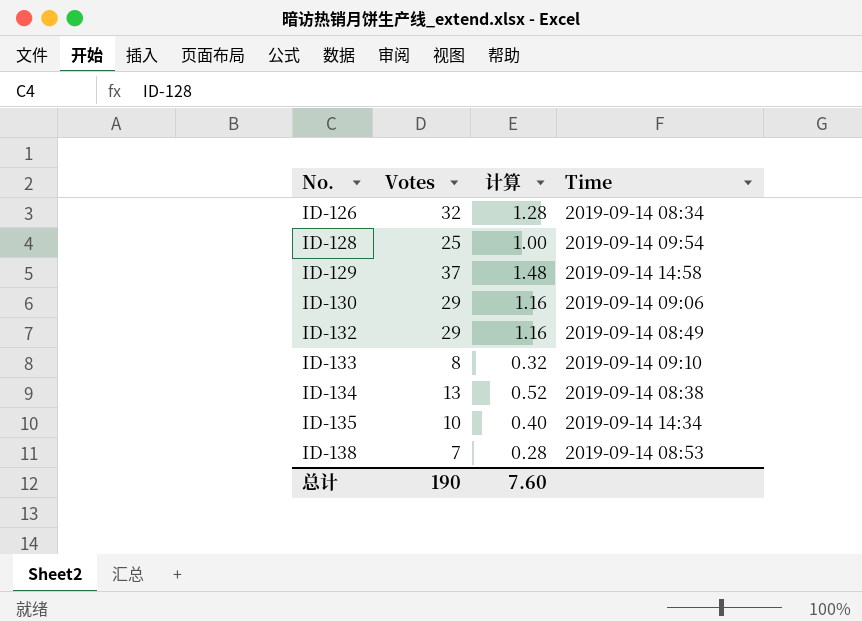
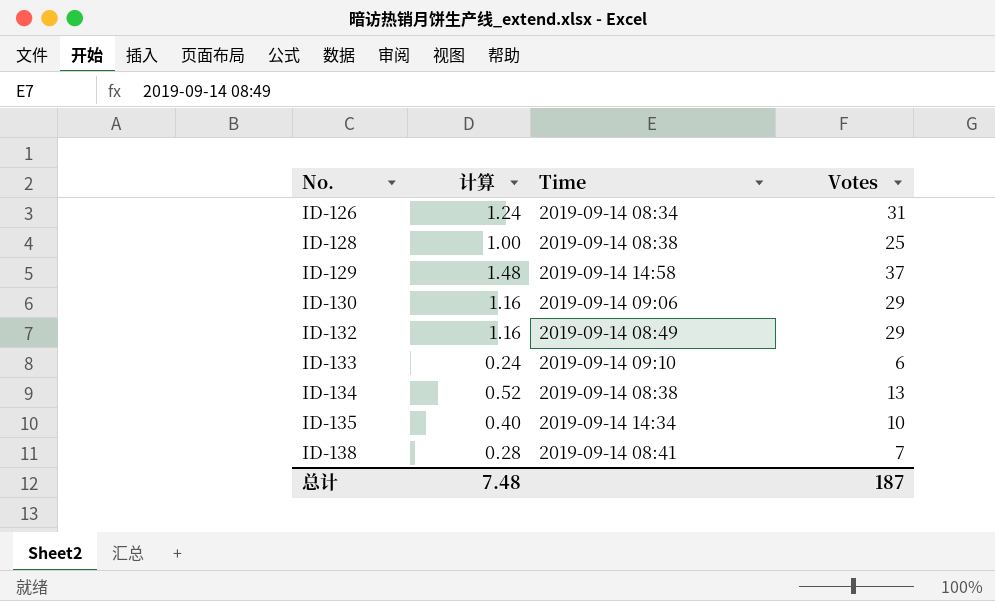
column Votes | position: 2 -> 4
ID-126 | 计算: 1.28 -> 1.24
ID-126 | Votes: 32 -> 31
ID-128 | Time: 2019-09-14 09:54 -> 2019-09-14 08:38
ID-133 | 计算: 0.32 -> 0.24
ID-133 | Votes: 8 -> 6
ID-138 | Time: 2019-09-14 08:53 -> 2019-09-14 08:41
总计 | 计算: 7.60 -> 7.48
总计 | Votes: 190 -> 187

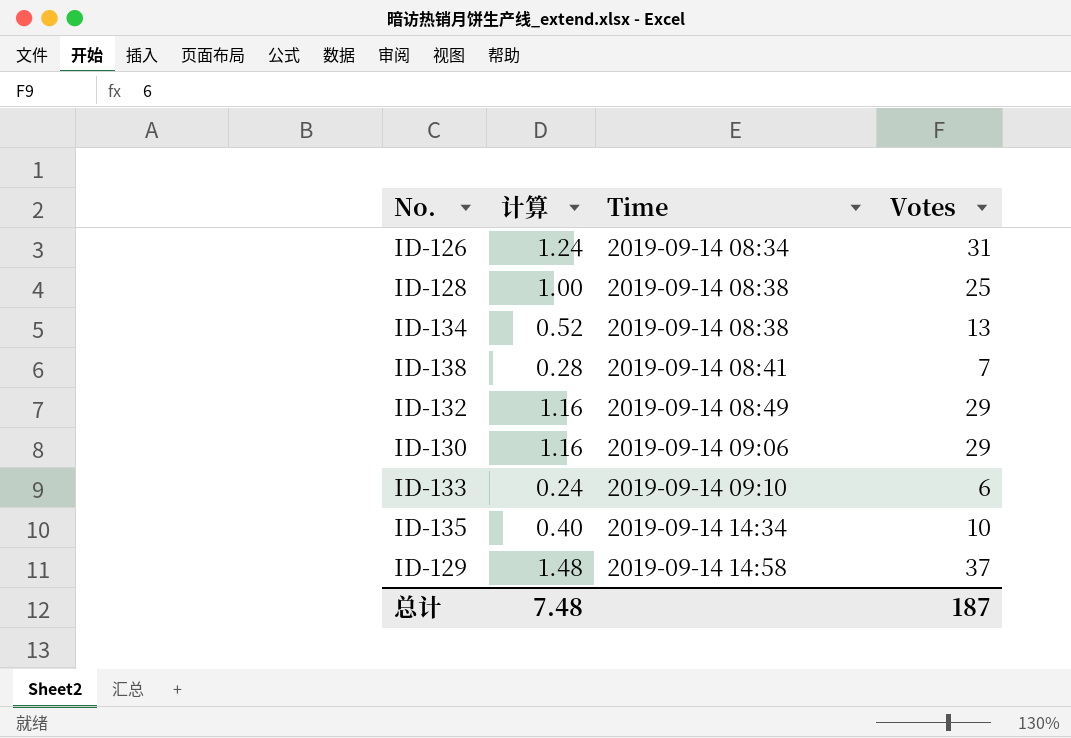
row order: No. ascending -> Time ascending

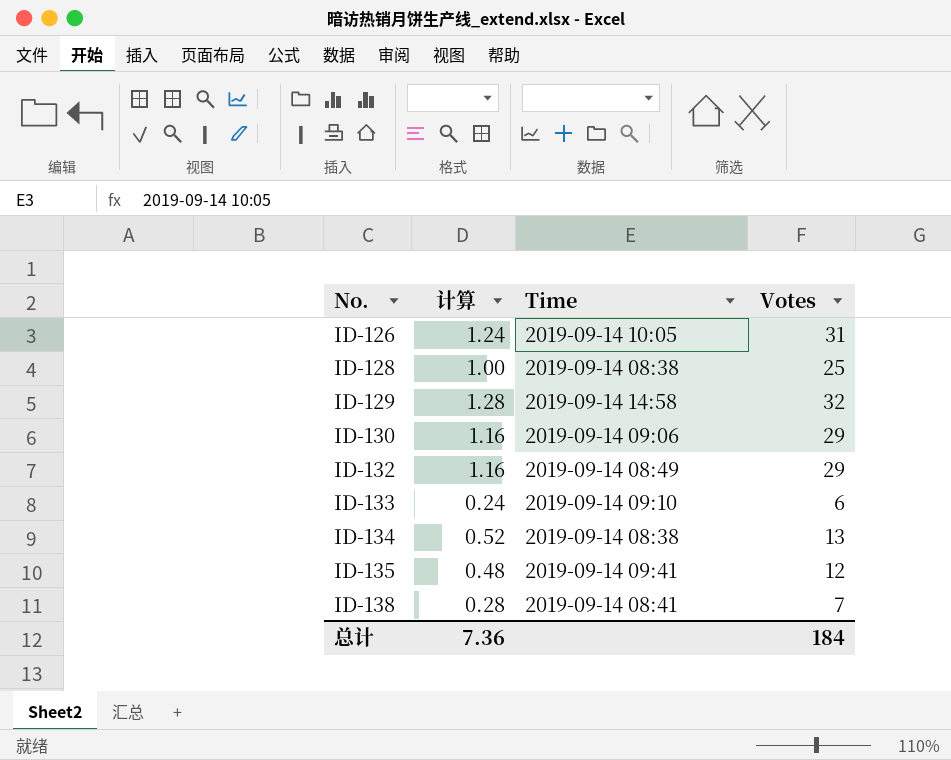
row order: Time ascending -> No. ascending
ID-126 | Time: 2019-09-14 08:34 -> 2019-09-14 10:05
ID-129 | 计算: 1.48 -> 1.28
ID-129 | Votes: 37 -> 32
ID-135 | 计算: 0.40 -> 0.48
ID-135 | Time: 2019-09-14 14:34 -> 2019-09-14 09:41
ID-135 | Votes: 10 -> 12
总计 | 计算: 7.48 -> 7.36
总计 | Votes: 187 -> 184

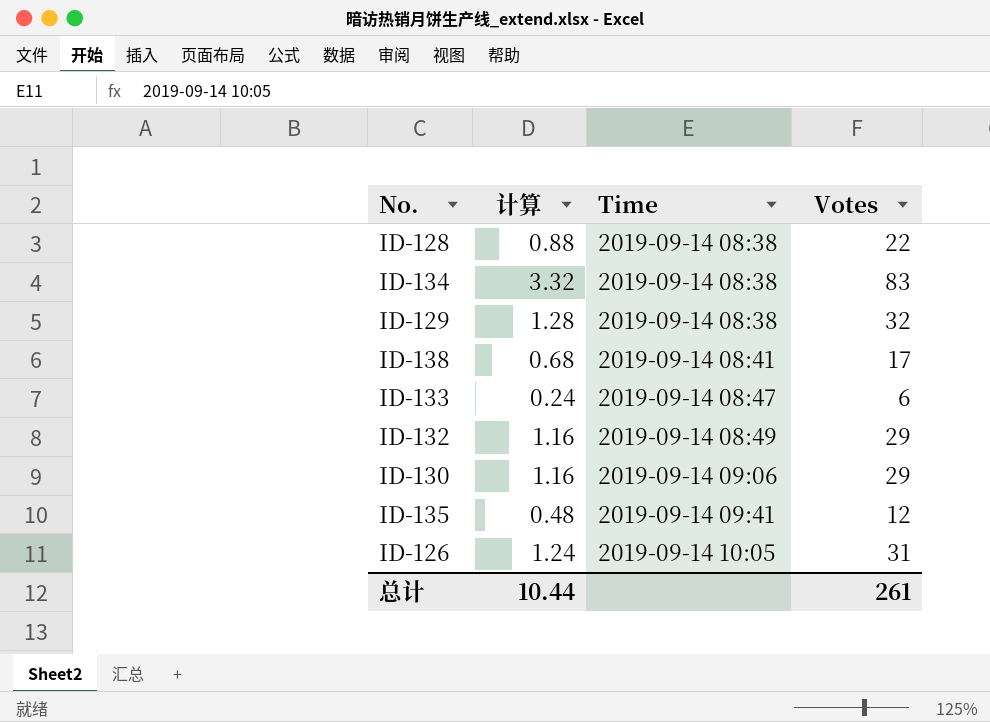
row order: No. ascending -> Time ascending
ID-128 | 计算: 1.00 -> 0.88
ID-128 | Votes: 25 -> 22
ID-134 | 计算: 0.52 -> 3.32
ID-134 | Votes: 13 -> 83
ID-129 | Time: 2019-09-14 14:58 -> 2019-09-14 08:38
ID-138 | 计算: 0.28 -> 0.68
ID-138 | Votes: 7 -> 17
ID-133 | Time: 2019-09-14 09:10 -> 2019-09-14 08:47
总计 | 计算: 7.36 -> 10.44
总计 | Votes: 184 -> 261

